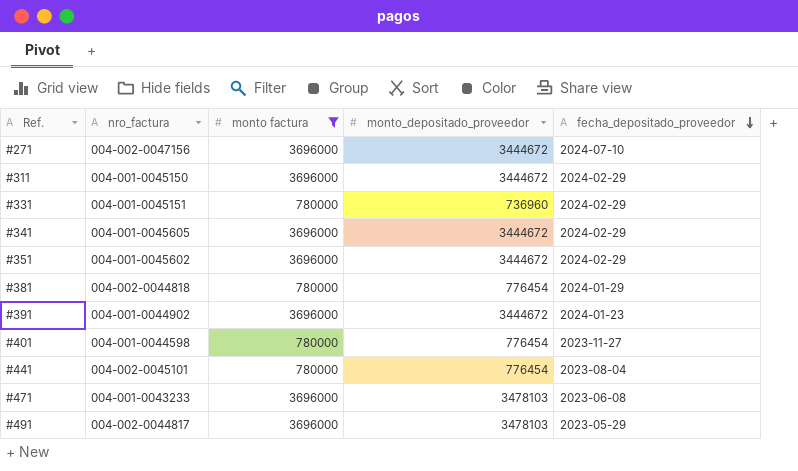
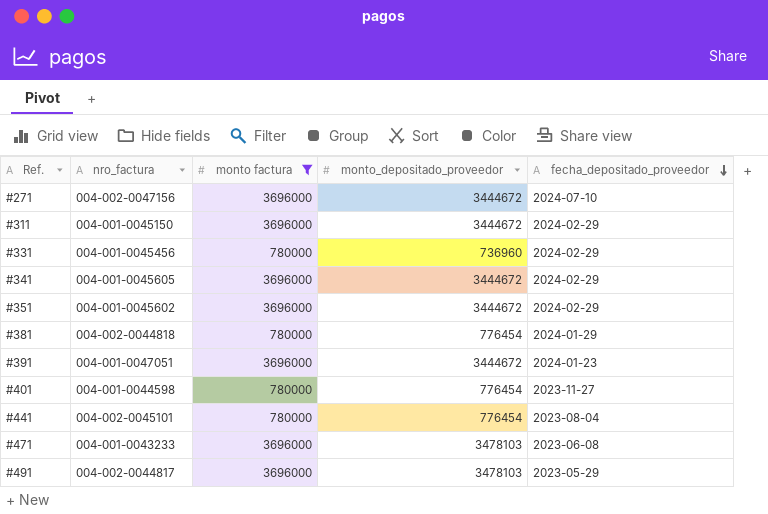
#331 | nro_factura: 004-001-0045151 -> 004-001-0045456
#391 | nro_factura: 004-001-0044902 -> 004-001-0047051

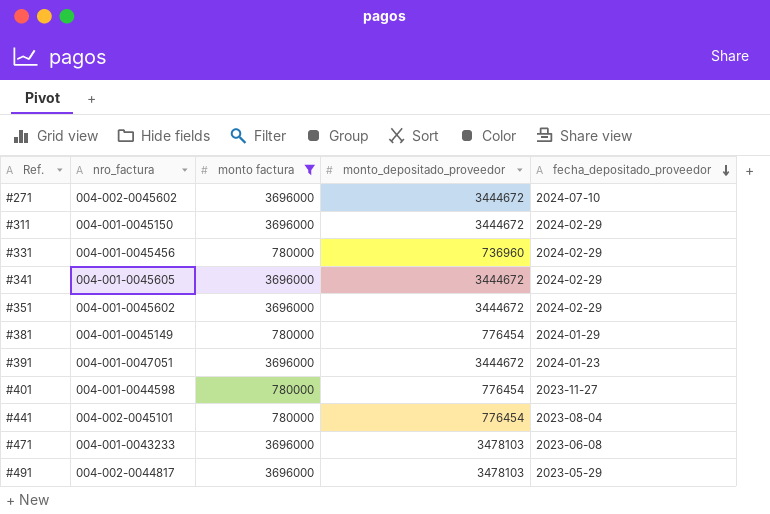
#271 | nro_factura: 004-002-0047156 -> 004-002-0045602
#381 | nro_factura: 004-002-0044818 -> 004-001-0045149

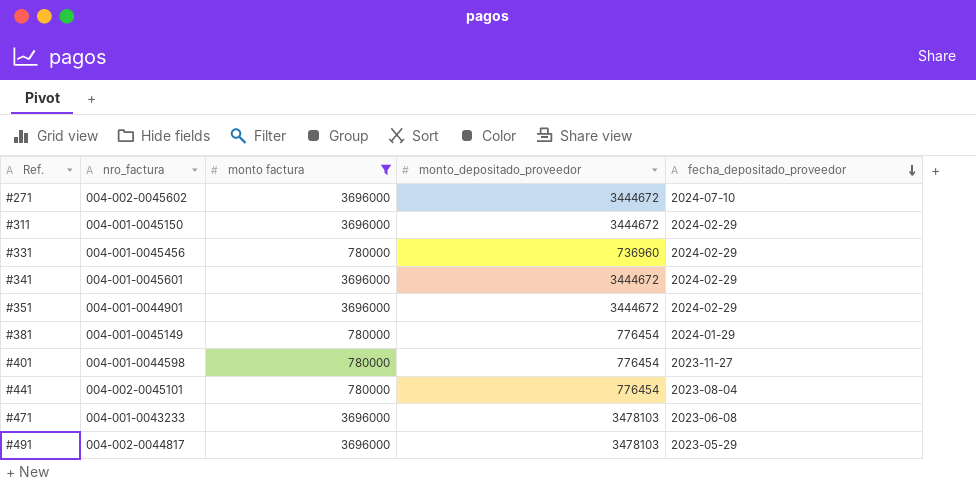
row #391: 004-001-0047051 | 3696000 | 3444672 | 2024-01-23 -> none
#341 | nro_factura: 004-001-0045605 -> 004-001-0045601
#351 | nro_factura: 004-001-0045602 -> 004-001-0044901

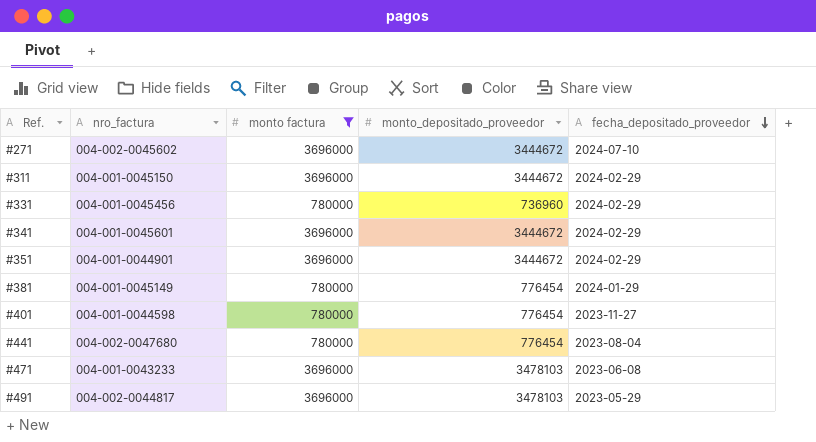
#441 | nro_factura: 004-002-0045101 -> 004-002-0047680

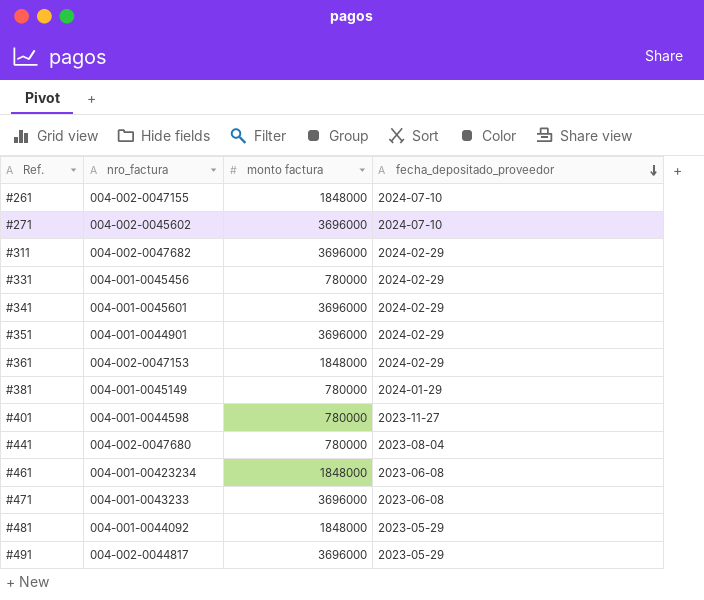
filter: monto factura != 1848000 -> none
column monto_depositado_proveedor | position: 4 -> none
#311 | nro_factura: 004-001-0045150 -> 004-002-0047682

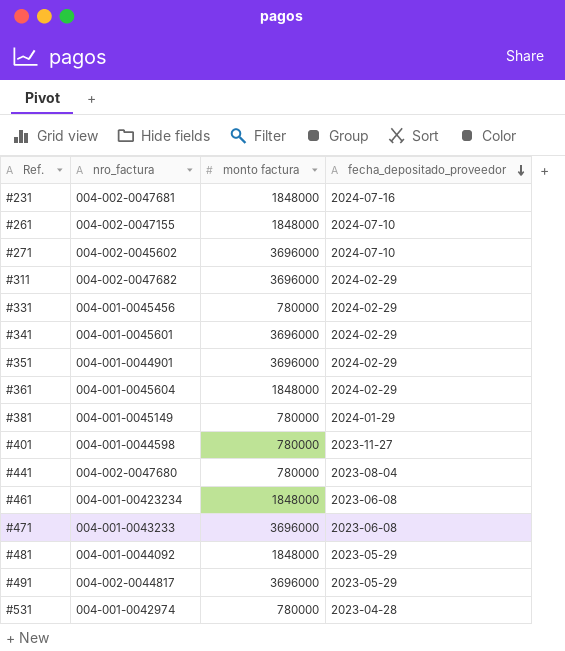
row #231: none -> 004-002-0047681 | 1848000 | 2024-07-16
#361 | nro_factura: 004-002-0047153 -> 004-001-0045604
row #531: none -> 004-001-0042974 | 780000 | 2023-04-28

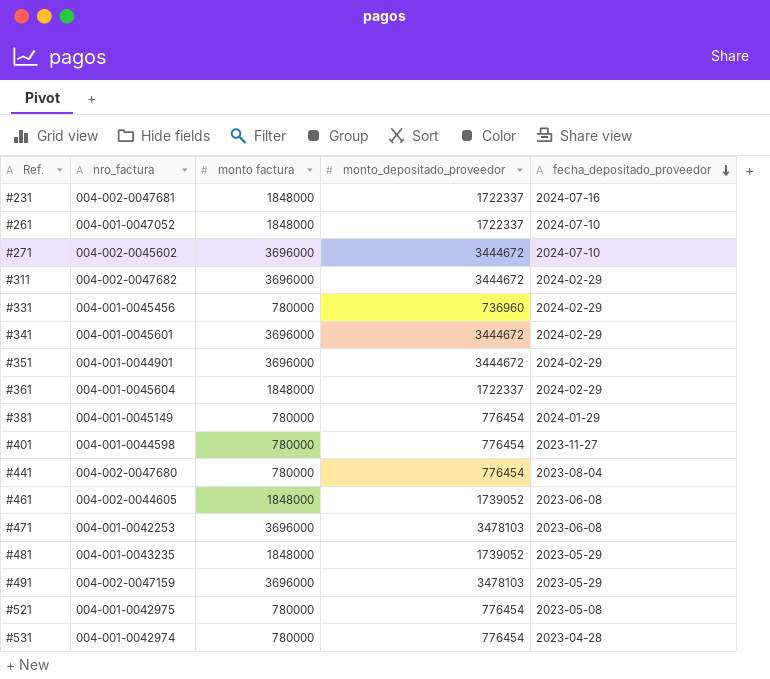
column monto_depositado_proveedor | position: none -> 4
#261 | nro_factura: 004-002-0047155 -> 004-001-0047052
#461 | nro_factura: 004-001-00423234 -> 004-002-0044605
#471 | nro_factura: 004-001-0043233 -> 004-001-0042253
#481 | nro_factura: 004-001-0044092 -> 004-001-0043235
#491 | nro_factura: 004-002-0044817 -> 004-002-0047159
row #521: none -> 004-001-0042975 | 780000 | 776454 | 2023-05-08

